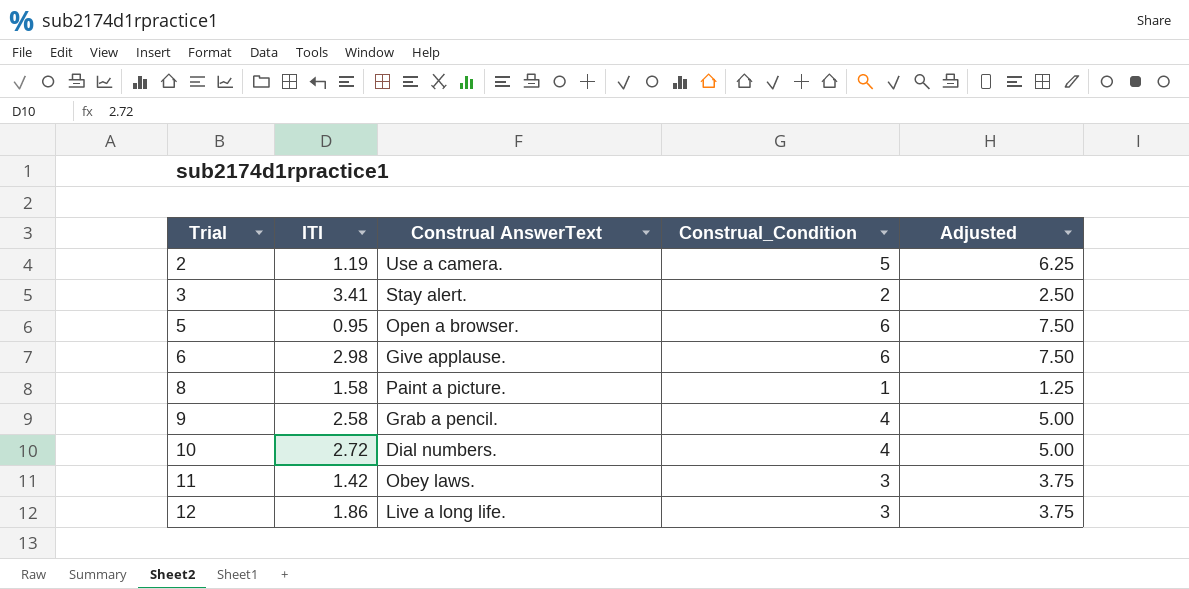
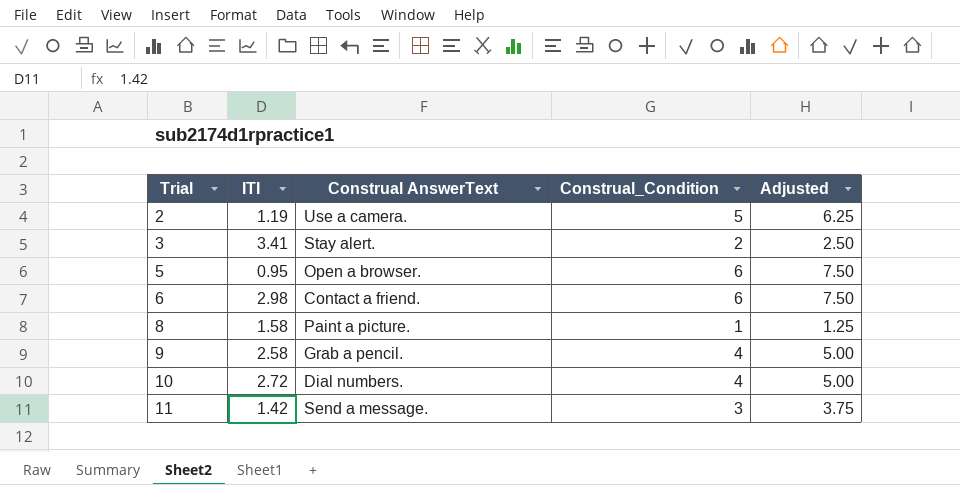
row 12: 1.86 | Live a long life. | 3 | 3.75 -> none
6 | Construal AnswerText: Give applause. -> Contact a friend.
11 | Construal AnswerText: Obey laws. -> Send a message.

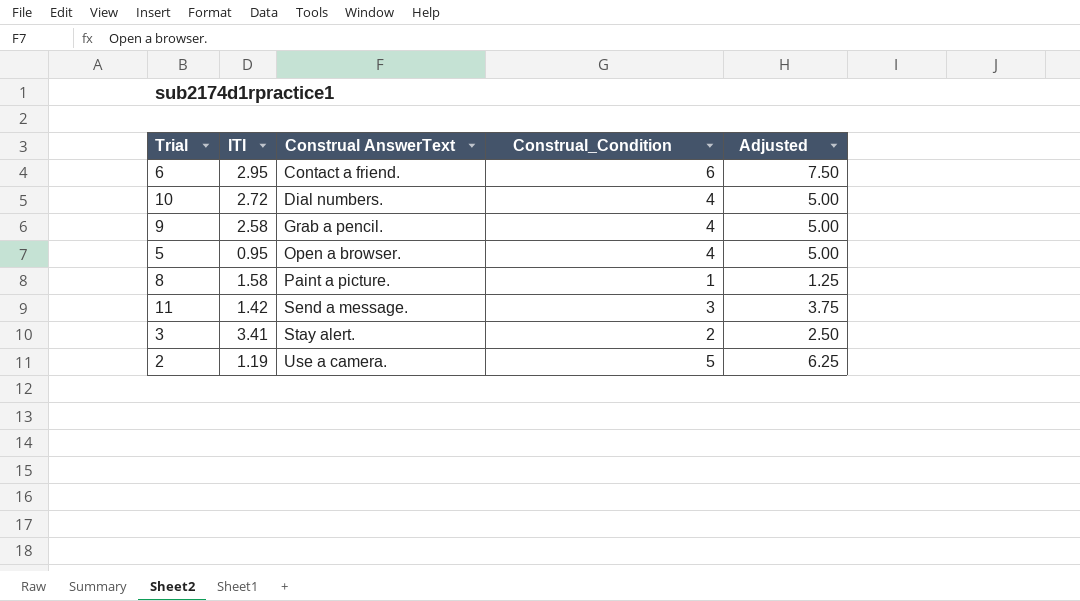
row order: Trial ascending -> Construal AnswerText ascending
6 | ITI: 2.98 -> 2.95
5 | Construal_Condition: 6 -> 4
5 | Adjusted: 7.50 -> 5.00

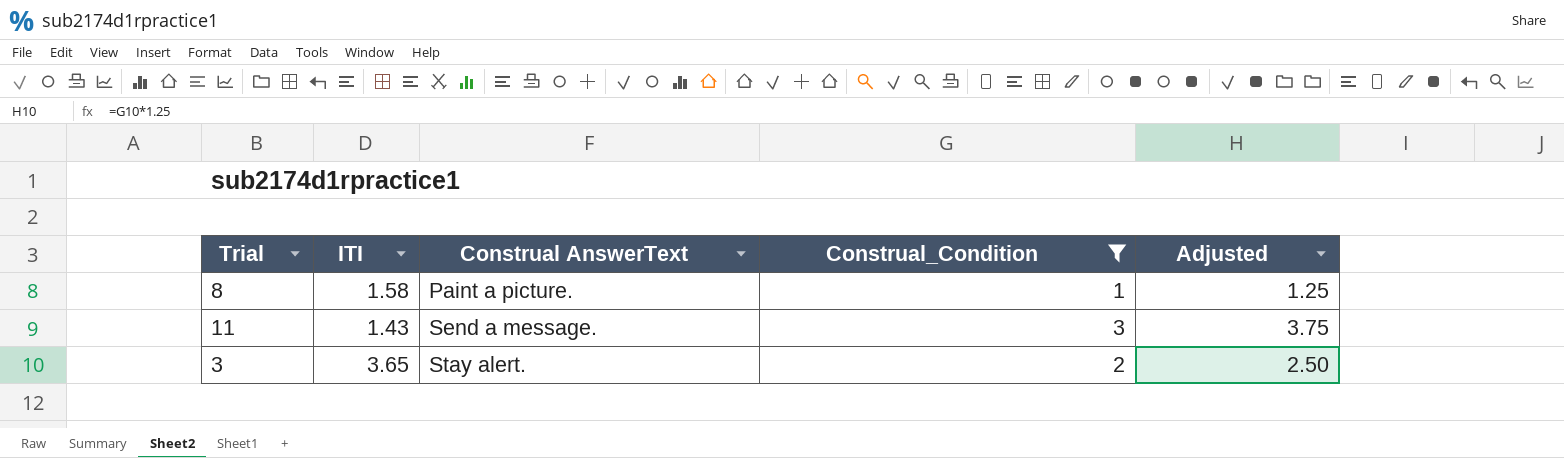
filter: none -> Construal_Condition <= 3
11 | ITI: 1.42 -> 1.43
3 | ITI: 3.41 -> 3.65

